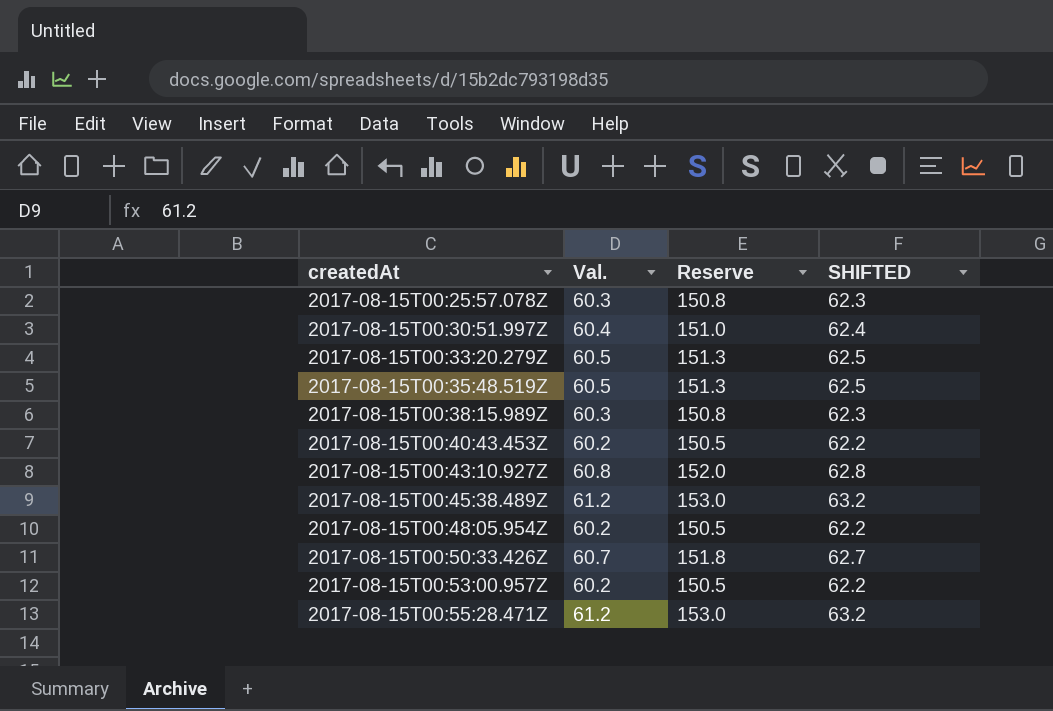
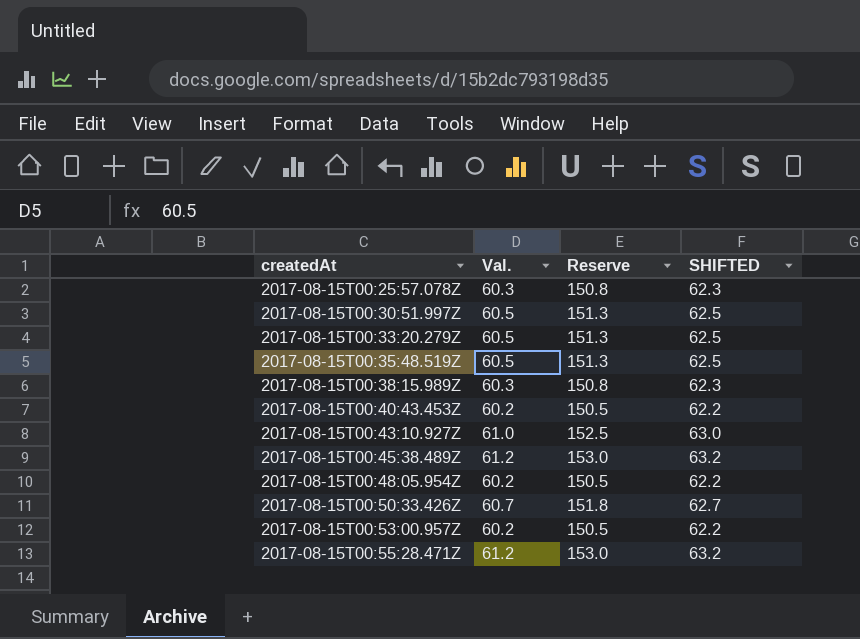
2017-08-15T00:30:51.997Z | Val.: 60.4 -> 60.5
2017-08-15T00:30:51.997Z | Reserve: 151.0 -> 151.3
2017-08-15T00:30:51.997Z | SHIFTED: 62.4 -> 62.5
2017-08-15T00:43:10.927Z | Val.: 60.8 -> 61.0
2017-08-15T00:43:10.927Z | Reserve: 152.0 -> 152.5
2017-08-15T00:43:10.927Z | SHIFTED: 62.8 -> 63.0

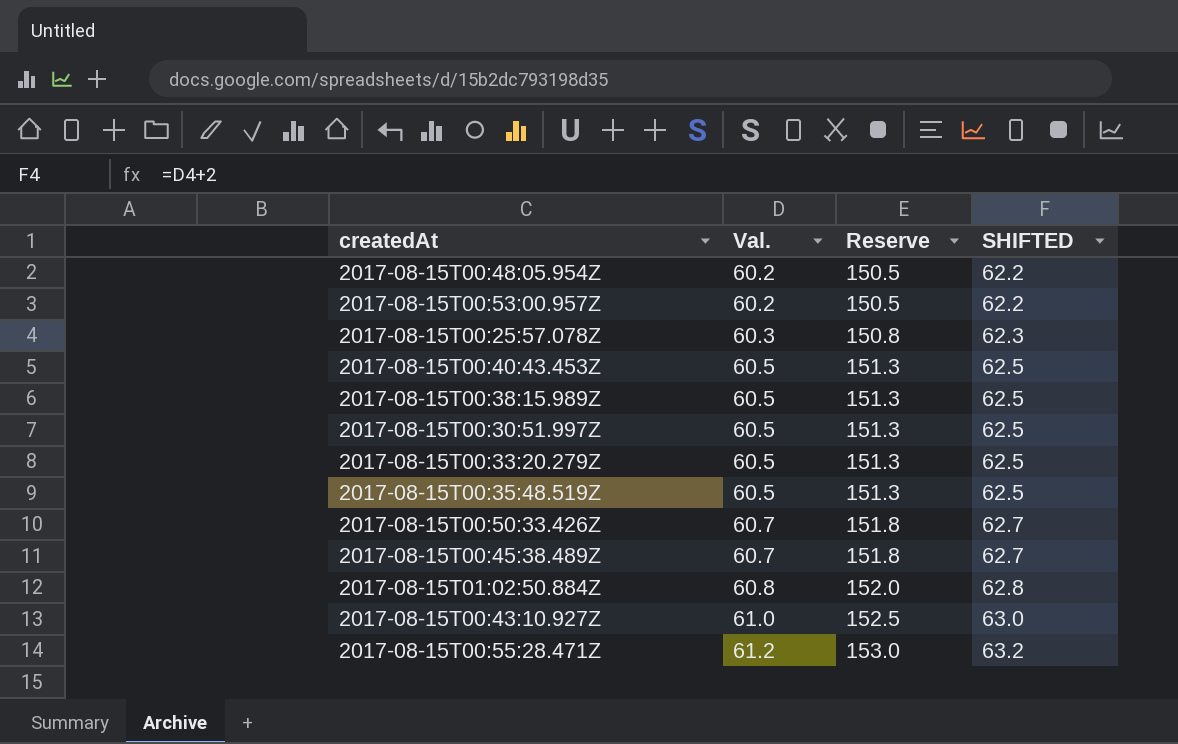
row order: createdAt ascending -> Val. ascending
2017-08-15T00:40:43.453Z | Val.: 60.2 -> 60.5
2017-08-15T00:40:43.453Z | Reserve: 150.5 -> 151.3
2017-08-15T00:40:43.453Z | SHIFTED: 62.2 -> 62.5
2017-08-15T00:38:15.989Z | Val.: 60.3 -> 60.5
2017-08-15T00:38:15.989Z | Reserve: 150.8 -> 151.3
2017-08-15T00:38:15.989Z | SHIFTED: 62.3 -> 62.5
2017-08-15T00:45:38.489Z | Val.: 61.2 -> 60.7
2017-08-15T00:45:38.489Z | Reserve: 153.0 -> 151.8
2017-08-15T00:45:38.489Z | SHIFTED: 63.2 -> 62.7
row 2017-08-15T01:02:50.884Z: none -> 60.8 | 152.0 | 62.8

